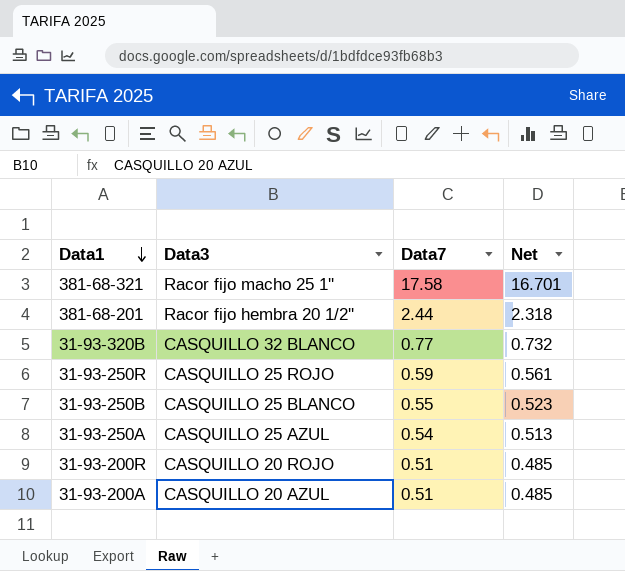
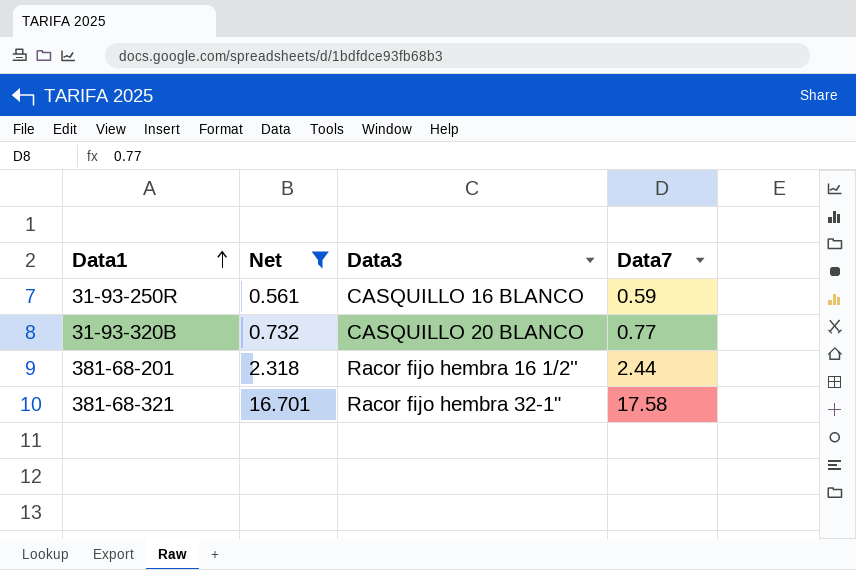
filter: none -> Net >= 0.561
row order: Data1 descending -> Data1 ascending
column Net | position: 4 -> 2
31-93-250R | Data3: CASQUILLO 25 ROJO -> CASQUILLO 16 BLANCO
31-93-320B | Data3: CASQUILLO 32 BLANCO -> CASQUILLO 20 BLANCO
381-68-201 | Data3: Racor fijo hembra 20 1/2'' -> Racor fijo hembra 16 1/2''
381-68-321 | Data3: Racor fijo macho 25 1'' -> Racor fijo hembra 32-1"

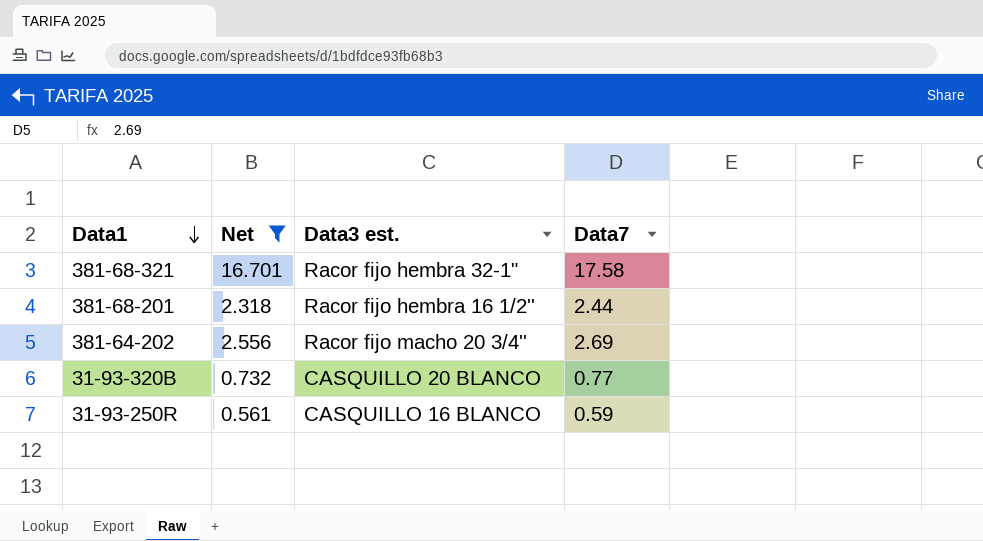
row order: Data1 ascending -> Data1 descending
column name: Data3 -> Data3 est.
row 381-64-202: none -> 2.556 | Racor fijo macho 20 3/4'' | 2.69

